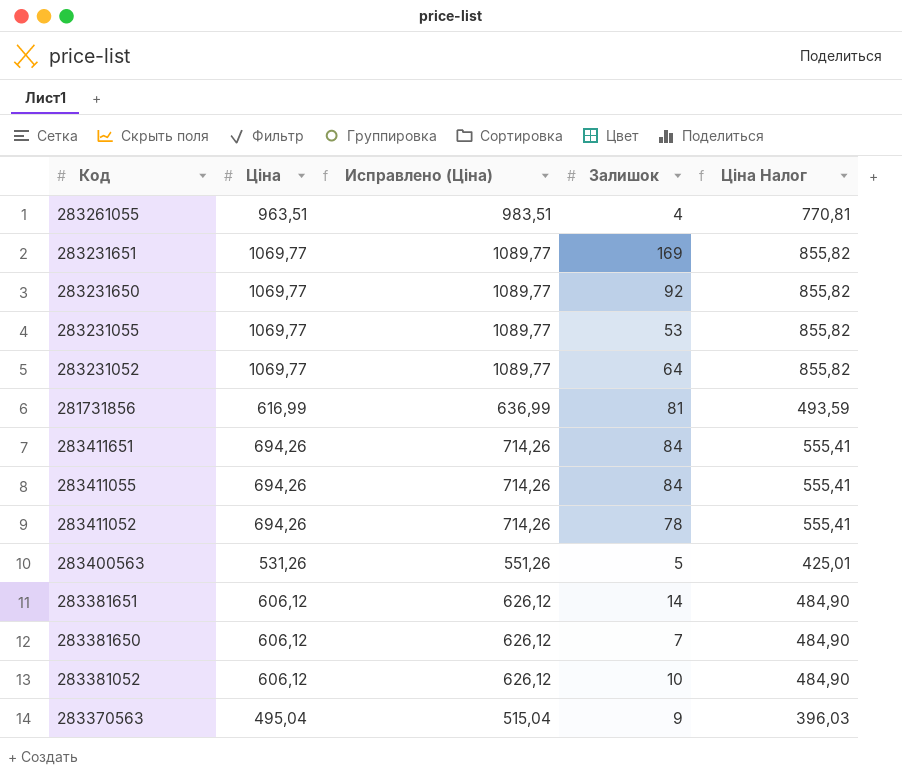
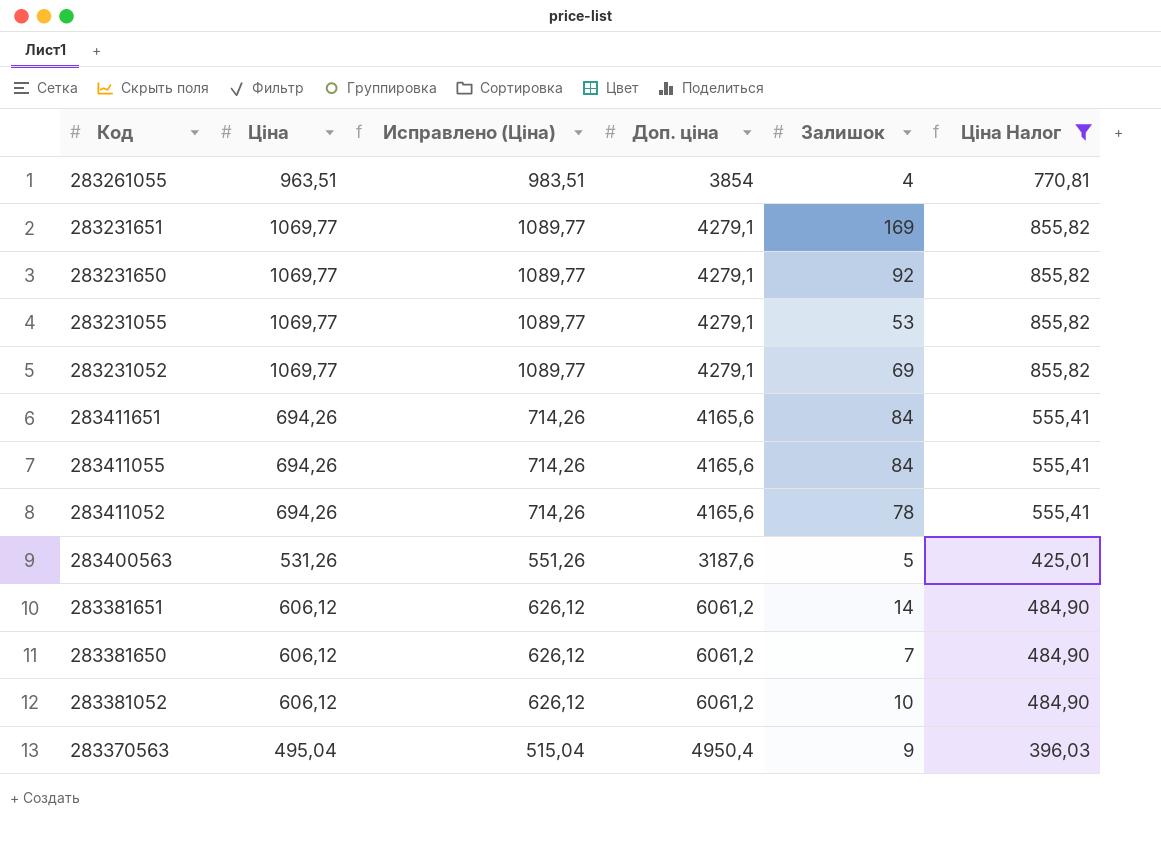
filter: none -> Ціна Налог != 493,59
column Доп. ціна | position: none -> 4
283231052 | Залишок: 64 -> 69

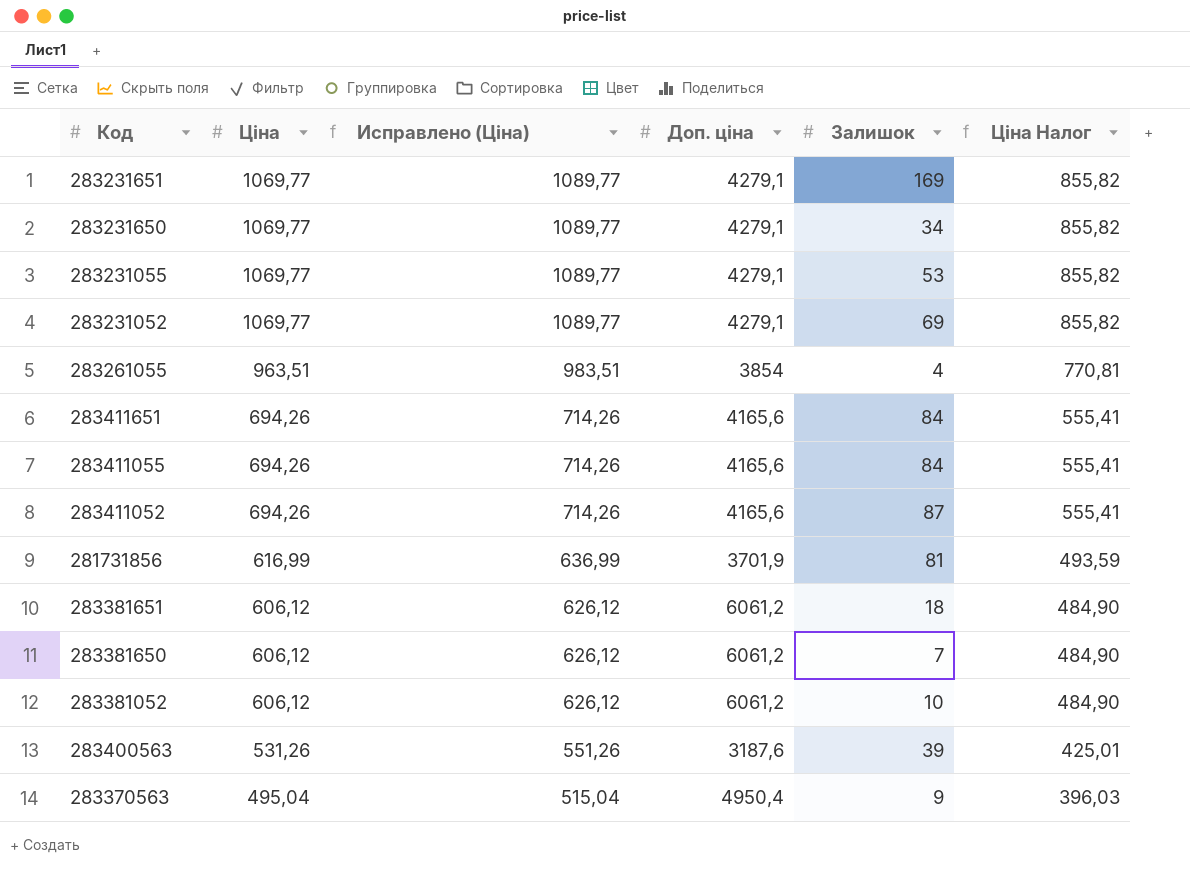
filter: Ціна Налог != 493,59 -> none
row order: none -> Ціна descending
283231650 | Залишок: 92 -> 34
283411052 | Залишок: 78 -> 87
283381651 | Залишок: 14 -> 18
283400563 | Залишок: 5 -> 39

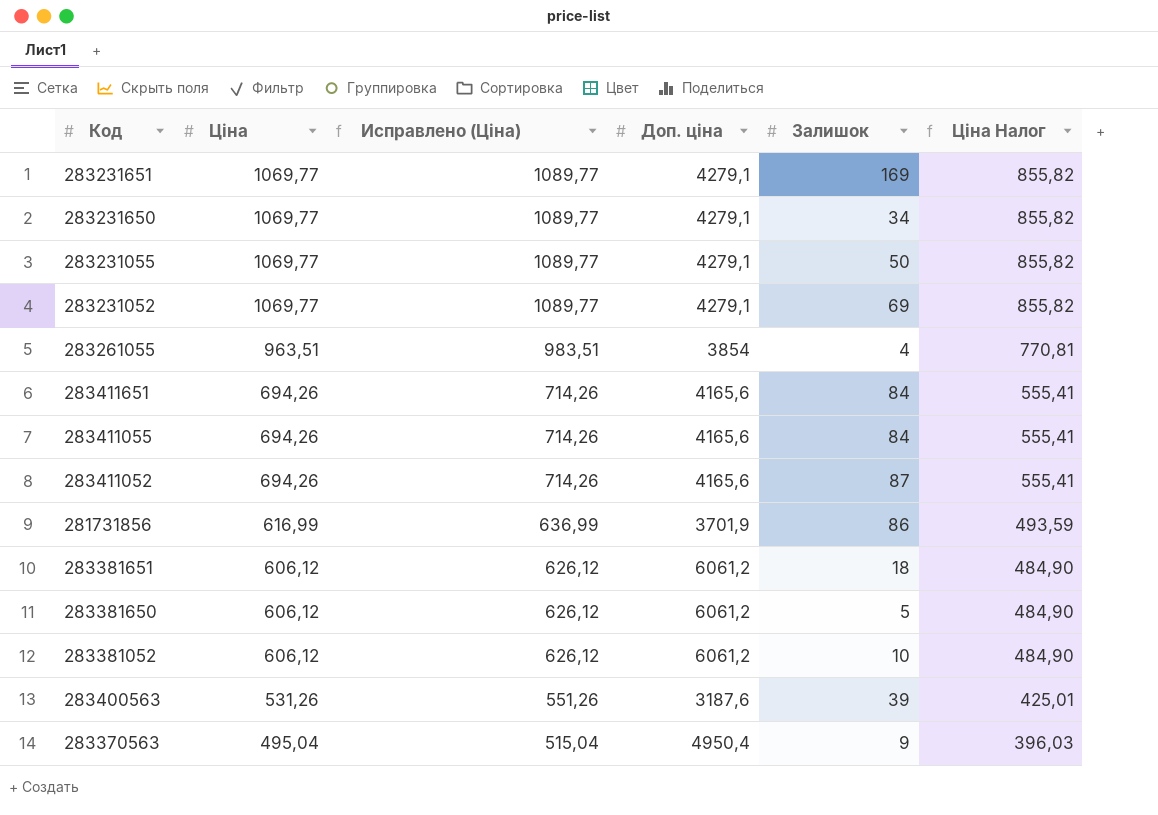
283231055 | Залишок: 53 -> 50
281731856 | Залишок: 81 -> 86
283381650 | Залишок: 7 -> 5

